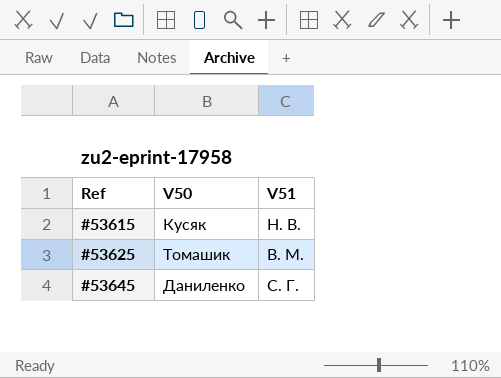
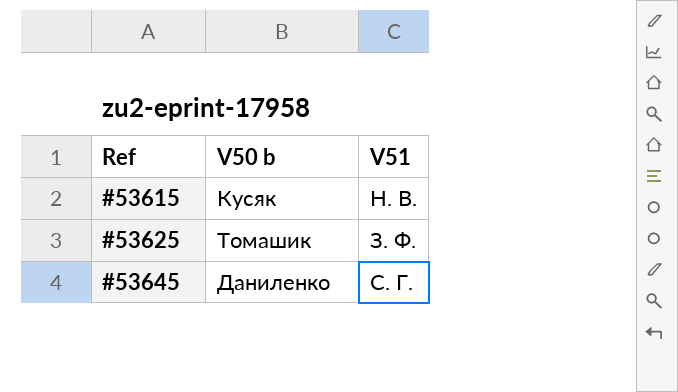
column name: V50 -> V50 b
#53625 | V51: В. М. -> З. Ф.

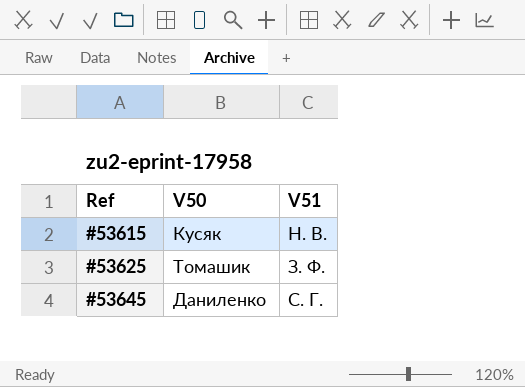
column name: V50 b -> V50

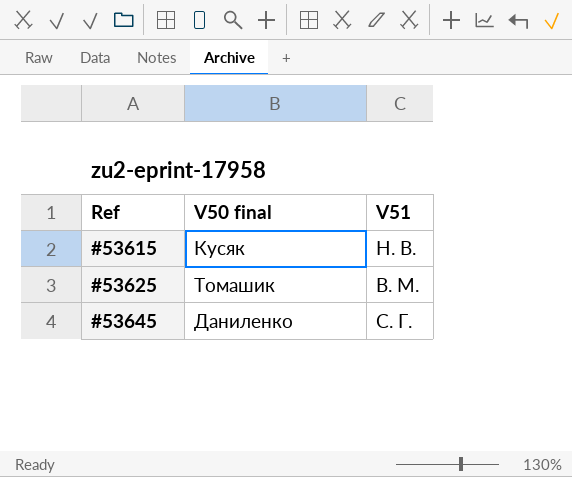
column name: V50 -> V50 final
#53625 | V51: З. Ф. -> В. М.

